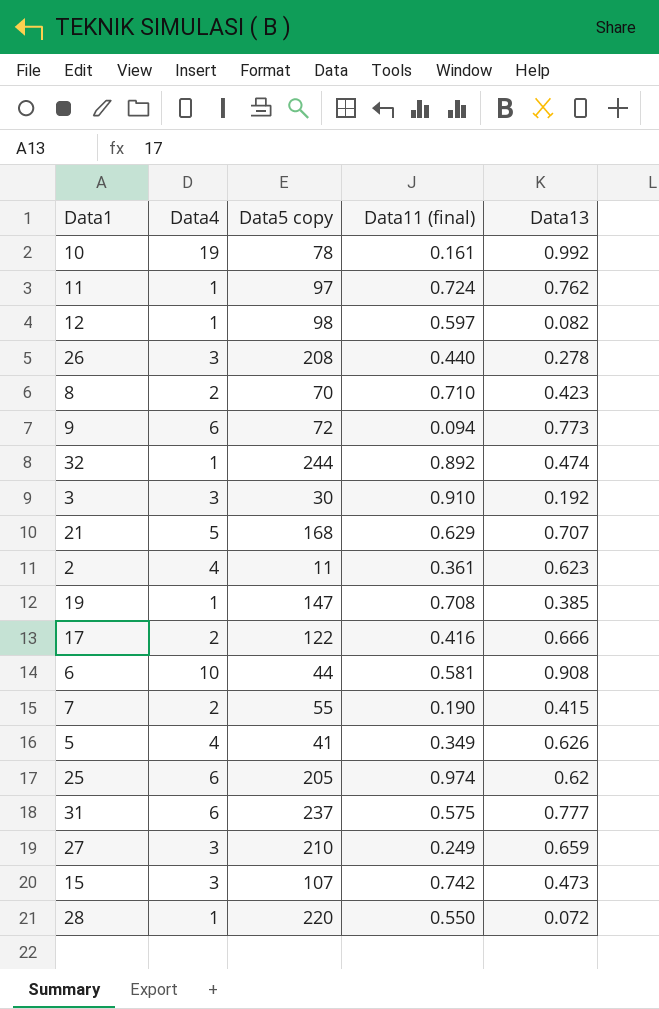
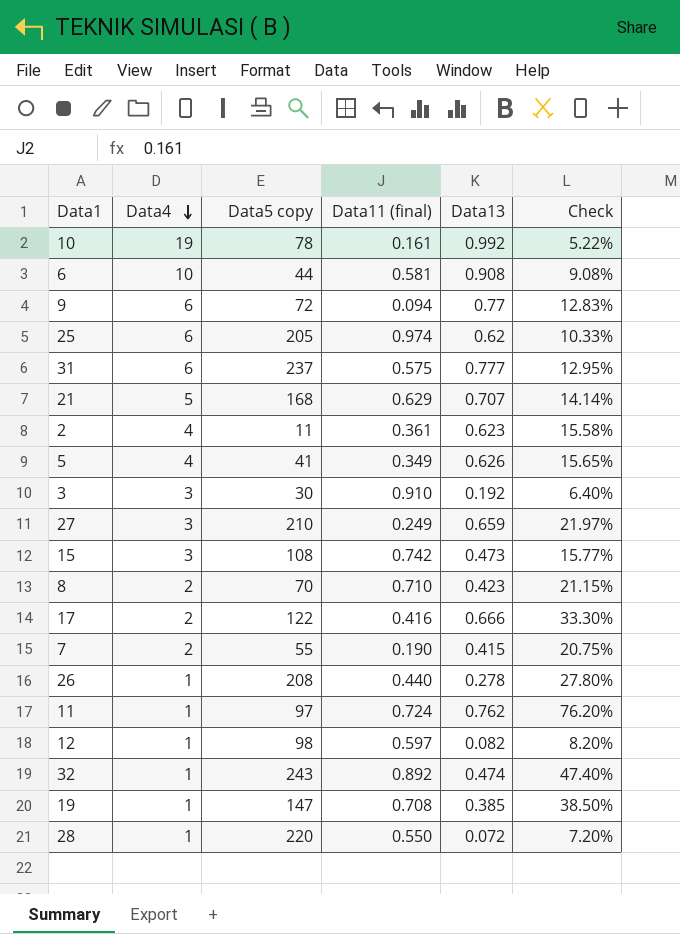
row order: none -> Data4 descending
column Check | formula: none -> [Data13] / [Data4]
9 | Data13: 0.773 -> 0.77
15 | Data5 copy: 107 -> 108
26 | Data4: 3 -> 1
32 | Data5 copy: 244 -> 243

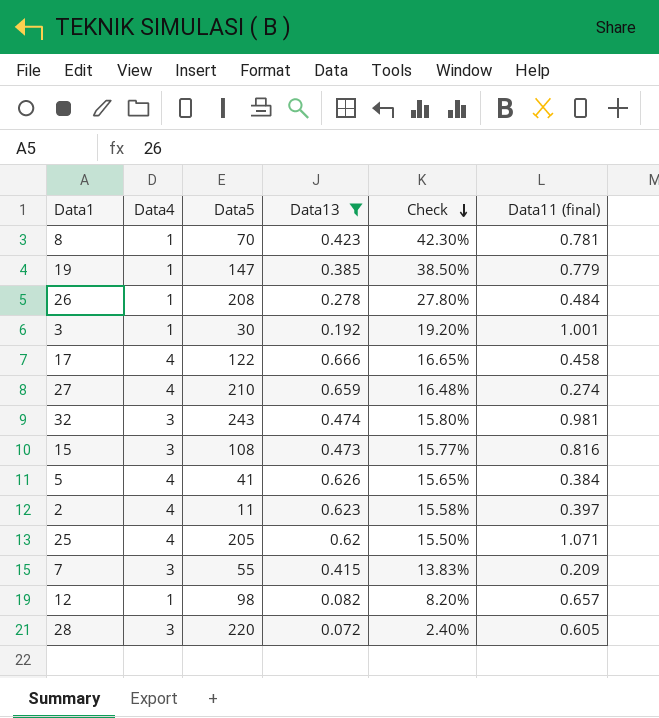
filter: none -> Data13 <= 0.666
row order: Data4 descending -> Check descending
column name: Data5 copy -> Data5
column Data11 (final) | position: 4 -> 6
8 | Data4: 2 -> 1
8 | Check: 21.15% -> 42.30%
8 | Data11 (final): 0.710 -> 0.781
19 | Data11 (final): 0.708 -> 0.779
26 | Data11 (final): 0.440 -> 0.484
3 | Data4: 3 -> 1
3 | Check: 6.40% -> 19.20%
3 | Data11 (final): 0.910 -> 1.001
17 | Data4: 2 -> 4
17 | Check: 33.30% -> 16.65%
17 | Data11 (final): 0.416 -> 0.458
27 | Data4: 3 -> 4
27 | Check: 21.97% -> 16.48%
27 | Data11 (final): 0.249 -> 0.274
32 | Data4: 1 -> 3
32 | Check: 47.40% -> 15.80%
32 | Data11 (final): 0.892 -> 0.981
15 | Data11 (final): 0.742 -> 0.816
5 | Data11 (final): 0.349 -> 0.384
2 | Data11 (final): 0.361 -> 0.397
25 | Data4: 6 -> 4
25 | Check: 10.33% -> 15.50%
25 | Data11 (final): 0.974 -> 1.071
7 | Data4: 2 -> 3
7 | Check: 20.75% -> 13.83%
7 | Data11 (final): 0.190 -> 0.209
12 | Data11 (final): 0.597 -> 0.657
28 | Data4: 1 -> 3
28 | Check: 7.20% -> 2.40%
28 | Data11 (final): 0.550 -> 0.605

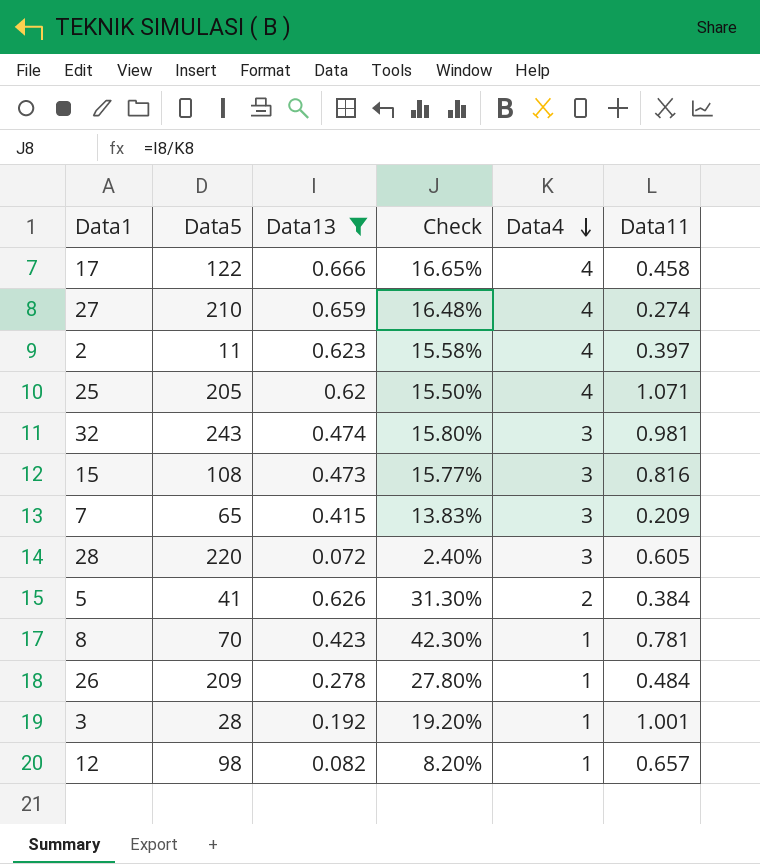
row order: Check descending -> Data4 descending
column Data4 | position: 2 -> 5
column name: Data11 (final) -> Data11
row 19: 1 | 147 | 0.385 | 38.50% | 0.779 -> none
7 | Data5: 55 -> 65
5 | Check: 15.65% -> 31.30%
5 | Data4: 4 -> 2
26 | Data5: 208 -> 209
3 | Data5: 30 -> 28

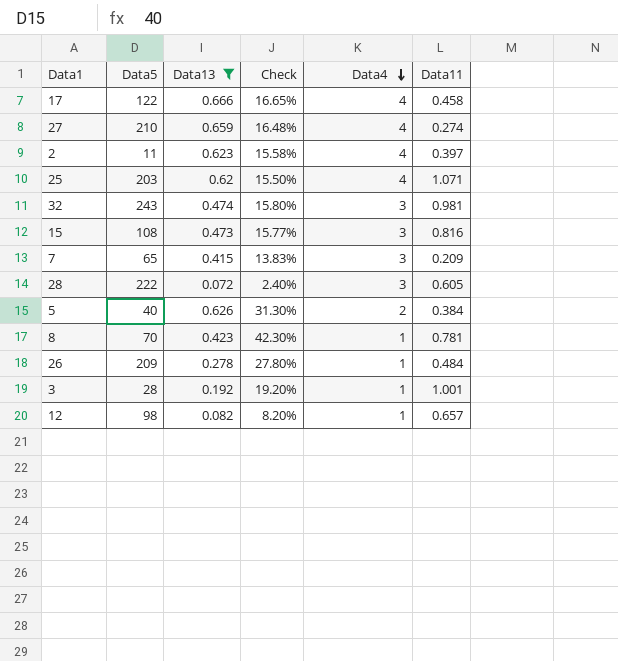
25 | Data5: 205 -> 203
28 | Data5: 220 -> 222
5 | Data5: 41 -> 40

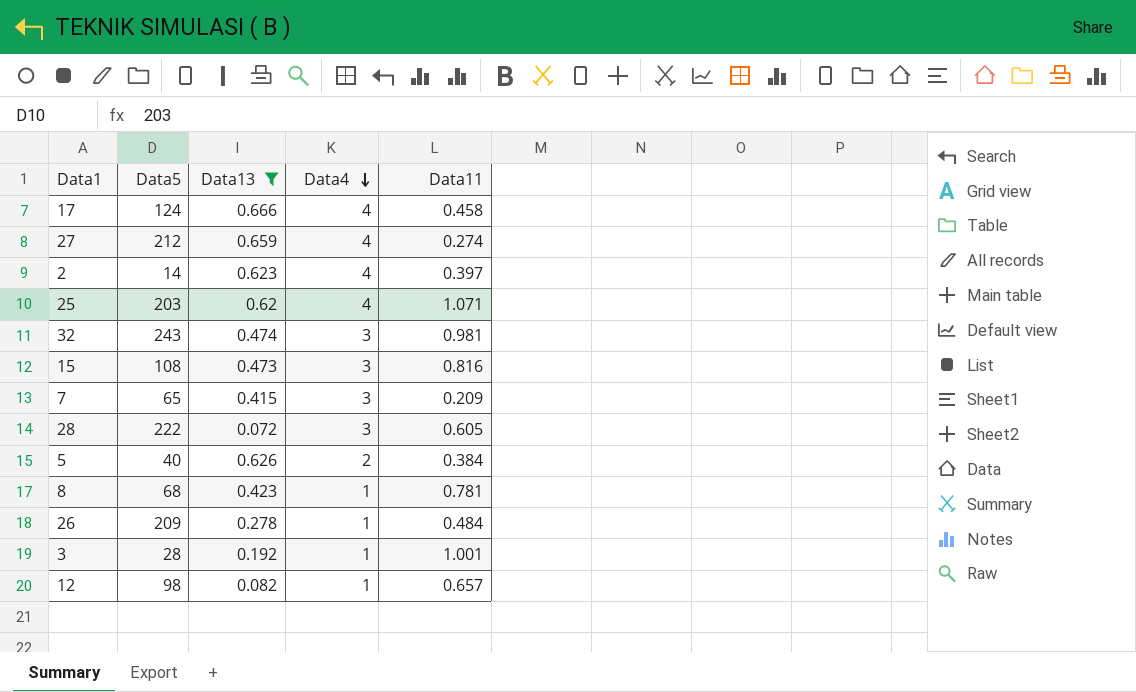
column Check | formula: [Data13] / [Data4] -> none
17 | Data5: 122 -> 124
27 | Data5: 210 -> 212
2 | Data5: 11 -> 14
8 | Data5: 70 -> 68

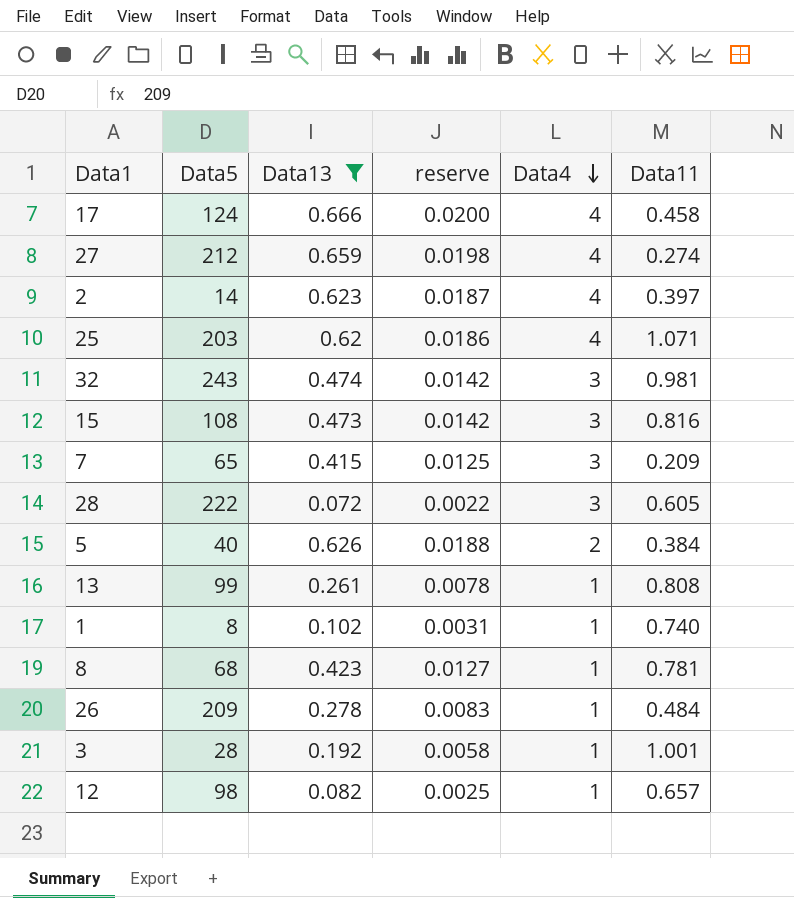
column reserve | formula: none -> [Data13] * 0.03
row 13: none -> 99 | 0.261 | 0.0078 | 1 | 0.808
row 1: none -> 8 | 0.102 | 0.0031 | 1 | 0.740

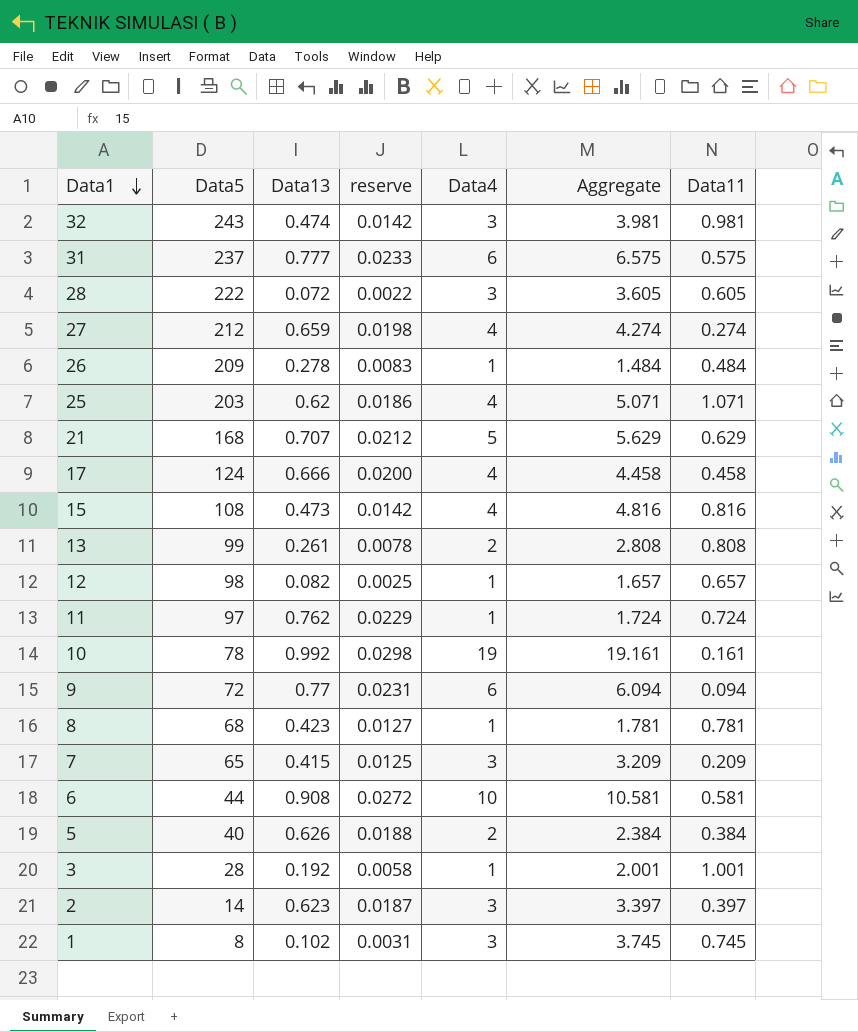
filter: Data13 <= 0.666 -> none
row order: Data4 descending -> Data1 descending
column Aggregate | formula: none -> [Data4] + [Data11]
15 | Data4: 3 -> 4
13 | Data4: 1 -> 2
2 | Data4: 4 -> 3
1 | Data4: 1 -> 3
1 | Data11: 0.740 -> 0.745

